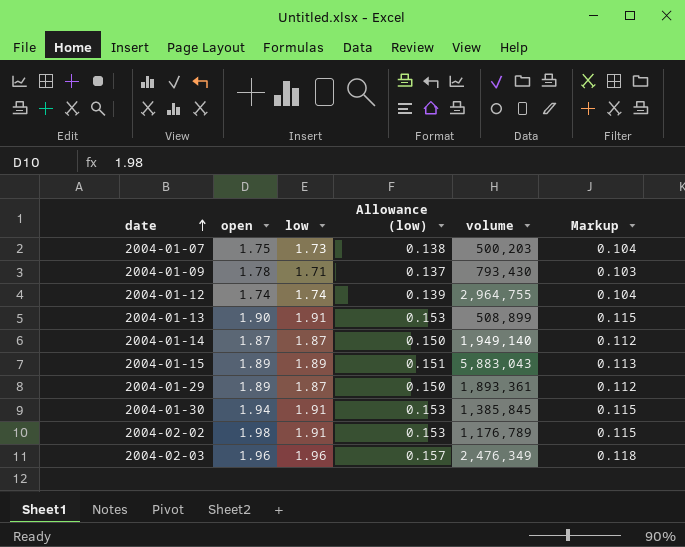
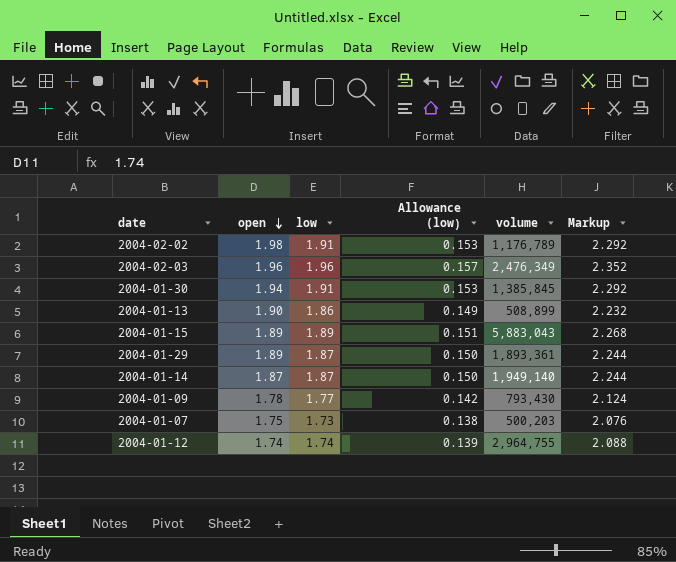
row order: date ascending -> open descending
column Markup | formula: [low] * 0.06 -> [low] * 1.2
2004-01-13 | low: 1.91 -> 1.86
2004-01-13 | Allowance (low): 0.153 -> 0.149
2004-01-09 | low: 1.71 -> 1.77
2004-01-09 | Allowance (low): 0.137 -> 0.142

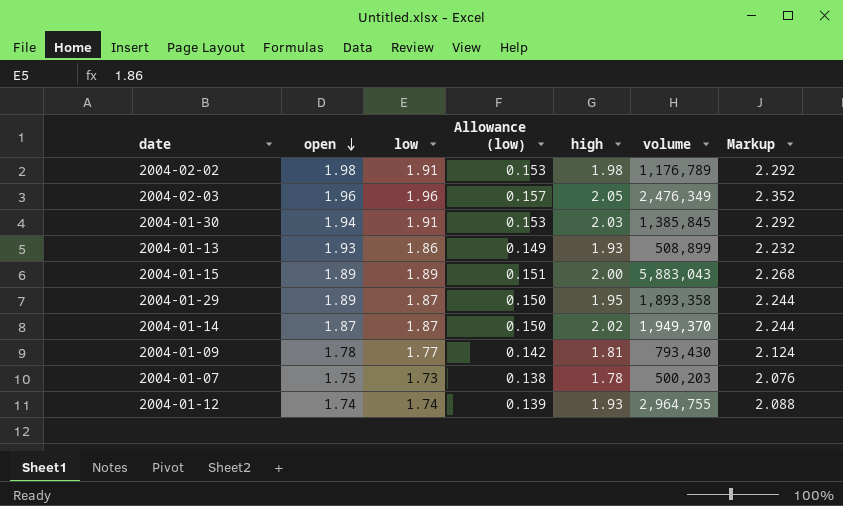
column high | position: none -> 5
2004-01-13 | open: 1.90 -> 1.93
2004-01-29 | volume: 1,893,361 -> 1,893,358
2004-01-14 | volume: 1,949,140 -> 1,949,370

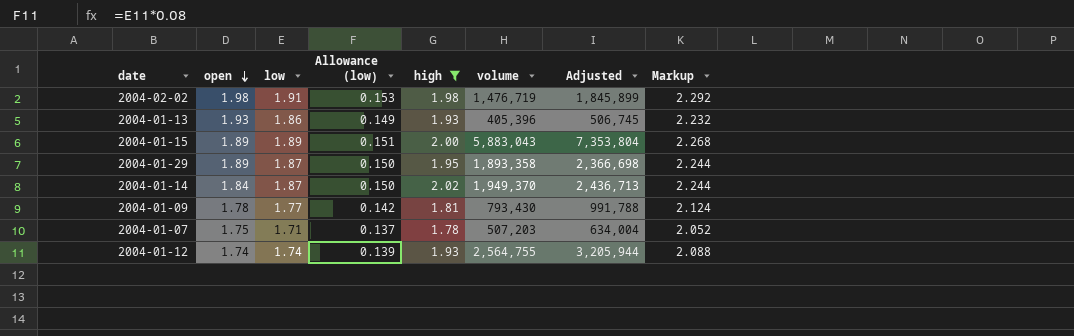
filter: none -> high <= 2.02
column Adjusted | formula: none -> [volume] * 1.25
2004-02-02 | volume: 1,176,789 -> 1,476,719
2004-01-13 | volume: 508,899 -> 405,396
2004-01-14 | open: 1.87 -> 1.84
2004-01-07 | low: 1.73 -> 1.71
2004-01-07 | Allowance (low): 0.138 -> 0.137
2004-01-07 | volume: 500,203 -> 507,203
2004-01-07 | Markup: 2.076 -> 2.052
2004-01-12 | volume: 2,964,755 -> 2,564,755

